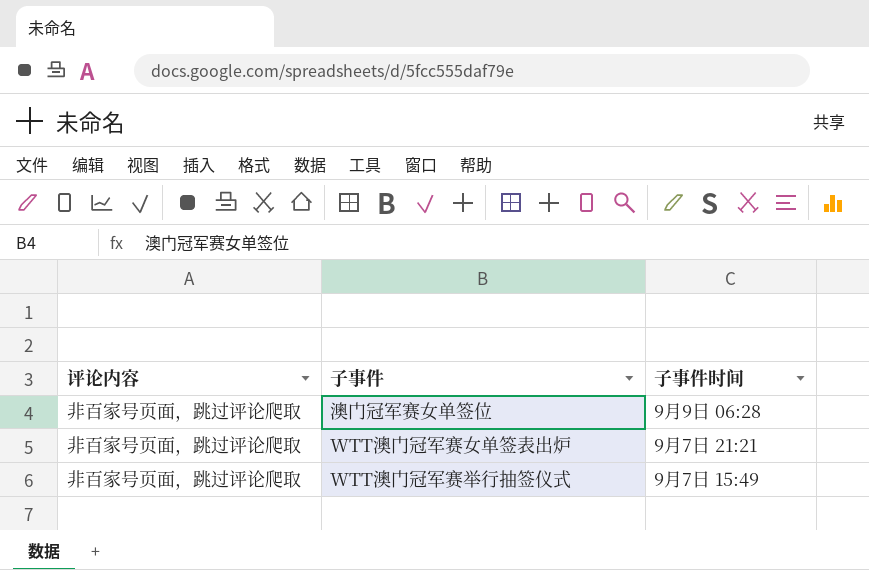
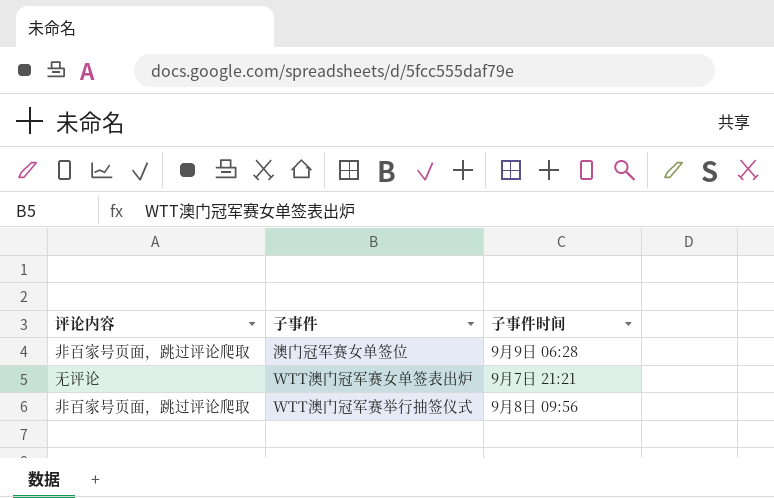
WTT澳门冠军赛女单签表出炉 | 评论内容: 非百家号页面，跳过评论爬取 -> 无评论
WTT澳门冠军赛举行抽签仪式 | 子事件时间: 9月7日 15:49 -> 9月8日 09:56

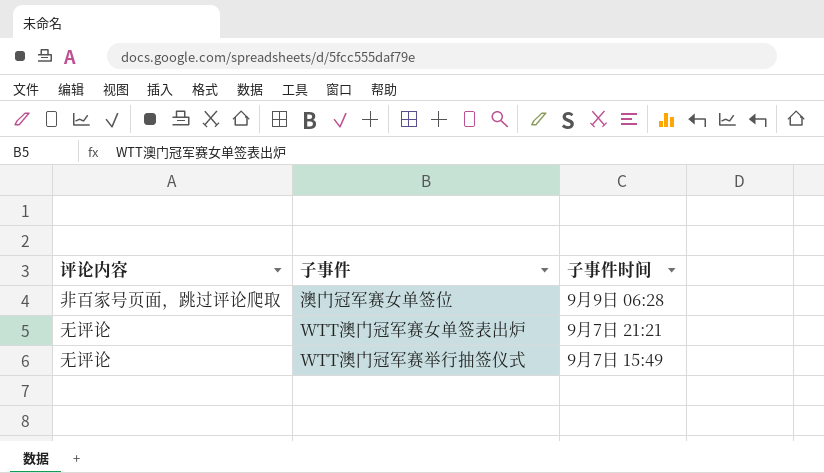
WTT澳门冠军赛举行抽签仪式 | 评论内容: 非百家号页面，跳过评论爬取 -> 无评论
WTT澳门冠军赛举行抽签仪式 | 子事件时间: 9月8日 09:56 -> 9月7日 15:49

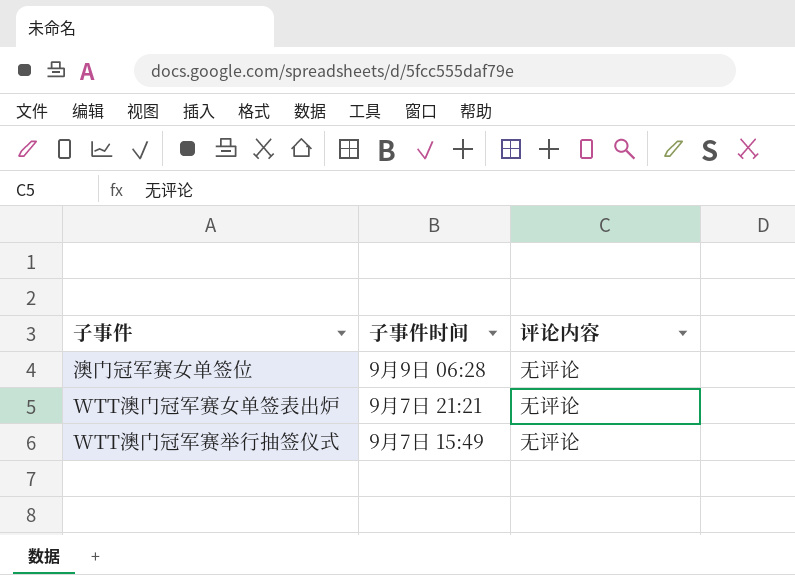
column 评论内容 | position: 1 -> 3
澳门冠军赛女单签位 | 评论内容: 非百家号页面，跳过评论爬取 -> 无评论

